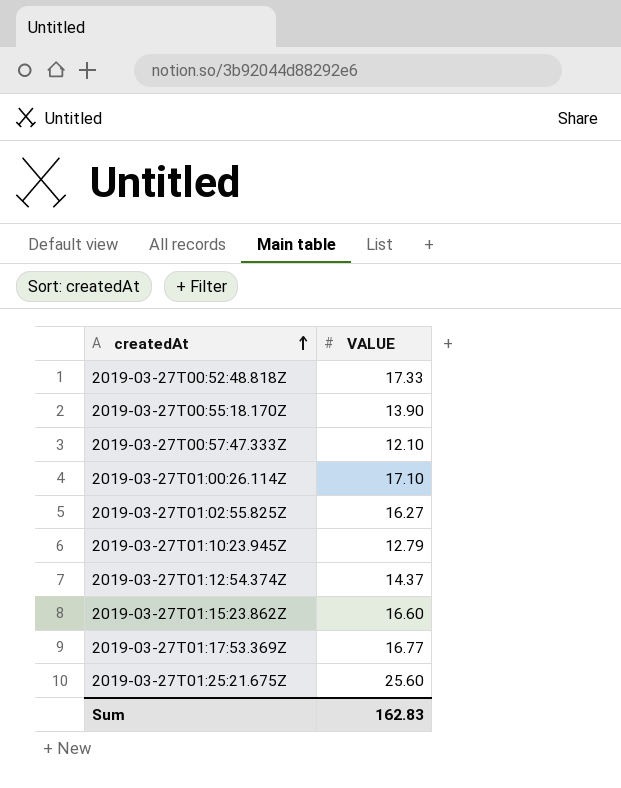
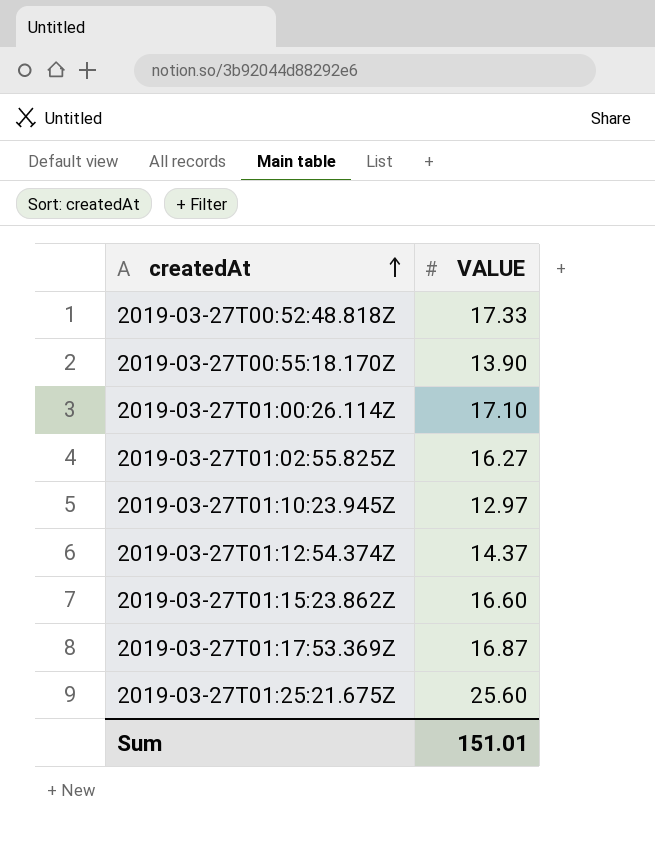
row 2019-03-27T00:57:47.333Z: 12.10 -> none
2019-03-27T01:10:23.945Z | VALUE: 12.79 -> 12.97
2019-03-27T01:17:53.369Z | VALUE: 16.77 -> 16.87
Sum | VALUE: 162.83 -> 151.01

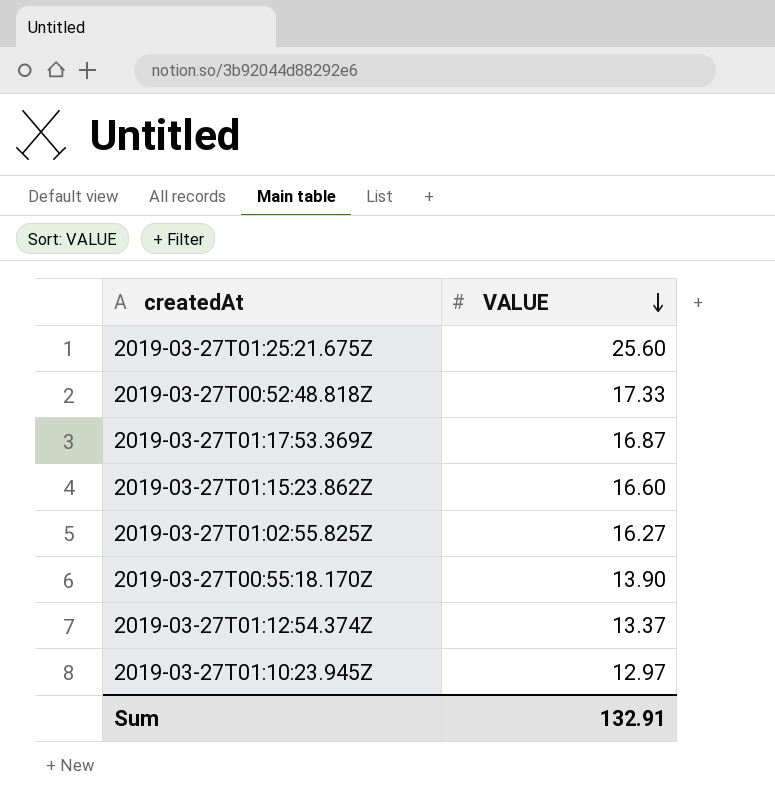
row order: createdAt ascending -> VALUE descending
row 2019-03-27T01:00:26.114Z: 17.10 -> none
2019-03-27T01:12:54.374Z | VALUE: 14.37 -> 13.37
Sum | VALUE: 151.01 -> 132.91

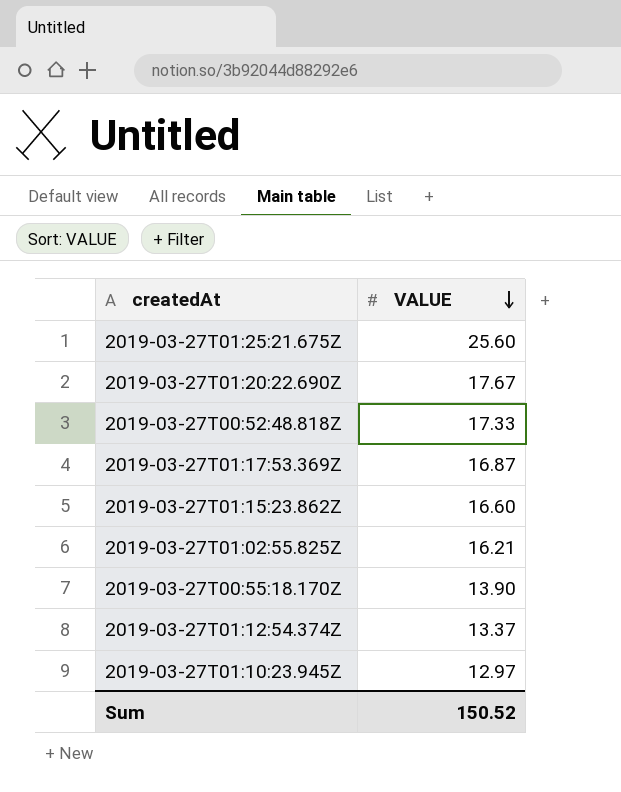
row 2019-03-27T01:20:22.690Z: none -> 17.67
2019-03-27T01:02:55.825Z | VALUE: 16.27 -> 16.21
Sum | VALUE: 132.91 -> 150.52

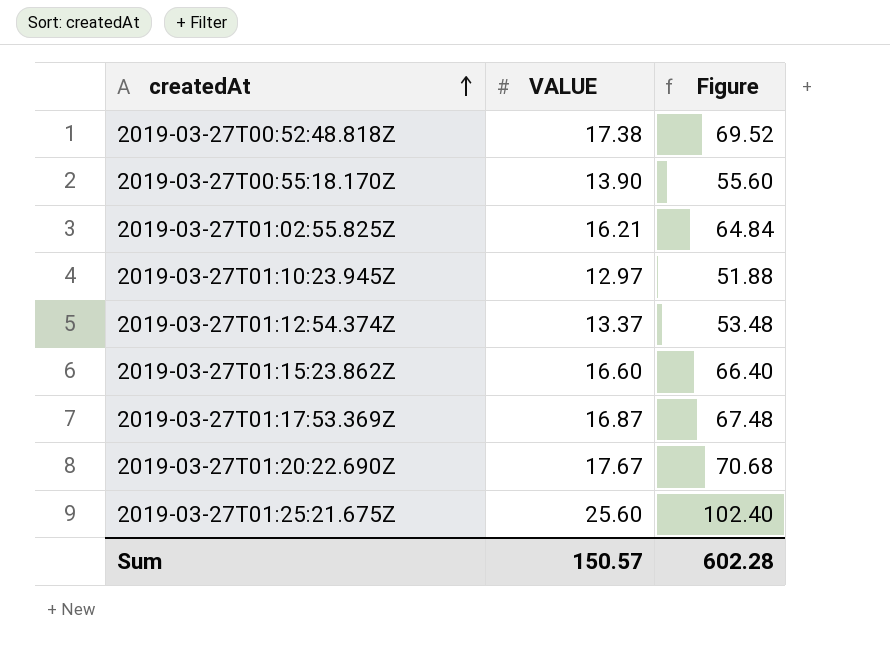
row order: VALUE descending -> createdAt ascending
column Figure | formula: none -> [VALUE] * 4
2019-03-27T00:52:48.818Z | VALUE: 17.33 -> 17.38
Sum | VALUE: 150.52 -> 150.57

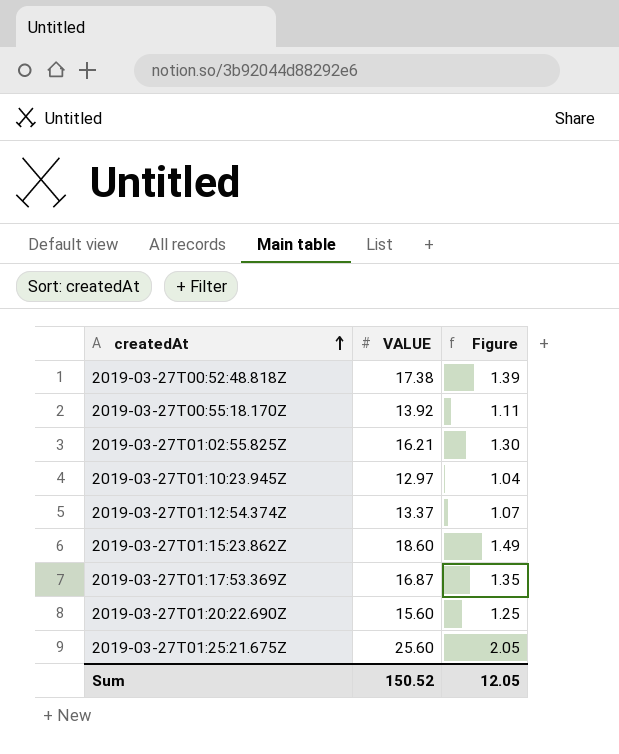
column Figure | formula: [VALUE] * 4 -> [VALUE] * 0.08
2019-03-27T00:55:18.170Z | VALUE: 13.90 -> 13.92
2019-03-27T01:15:23.862Z | VALUE: 16.60 -> 18.60
2019-03-27T01:20:22.690Z | VALUE: 17.67 -> 15.60
Sum | VALUE: 150.57 -> 150.52
Sum | Figure: 602.28 -> 12.05

